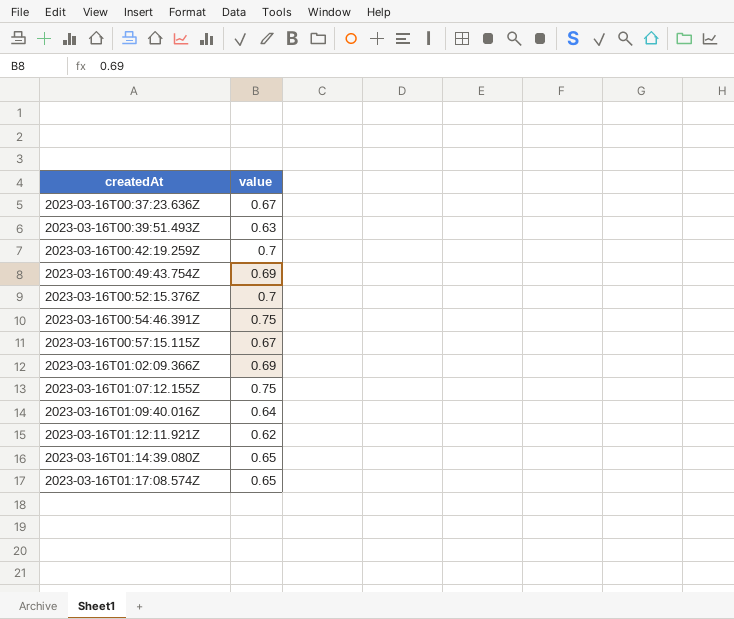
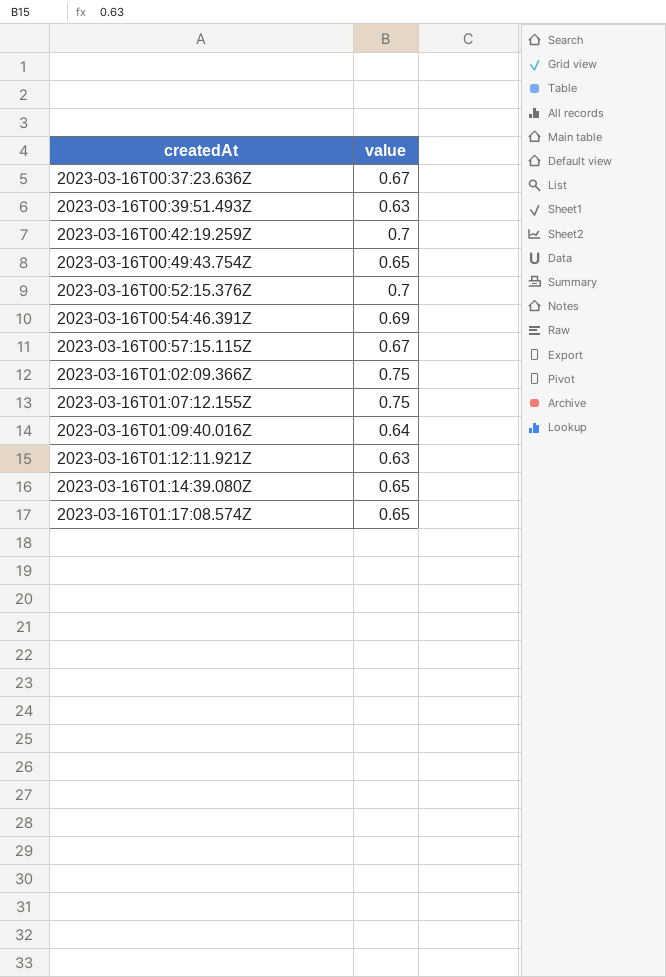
2023-03-16T00:49:43.754Z | value: 0.69 -> 0.65
2023-03-16T00:54:46.391Z | value: 0.75 -> 0.69
2023-03-16T01:02:09.366Z | value: 0.69 -> 0.75
2023-03-16T01:12:11.921Z | value: 0.62 -> 0.63

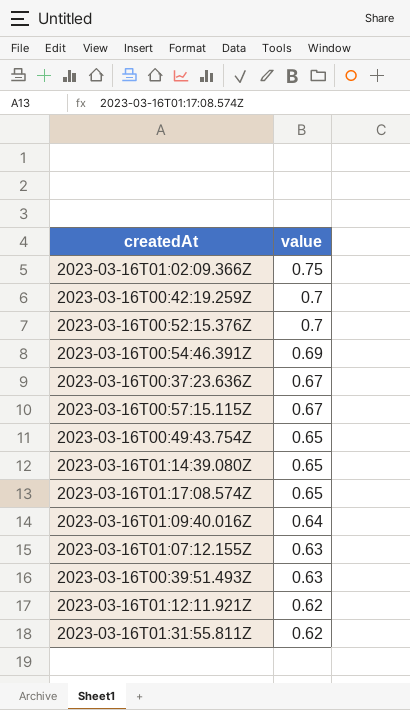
row order: createdAt ascending -> value descending
2023-03-16T01:07:12.155Z | value: 0.75 -> 0.63
2023-03-16T01:12:11.921Z | value: 0.63 -> 0.62
row 2023-03-16T01:31:55.811Z: none -> 0.62

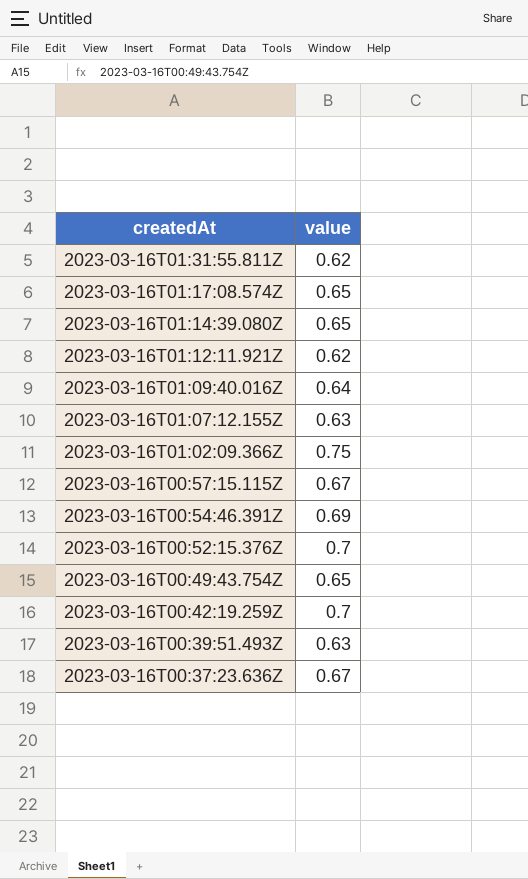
row order: value descending -> createdAt descending

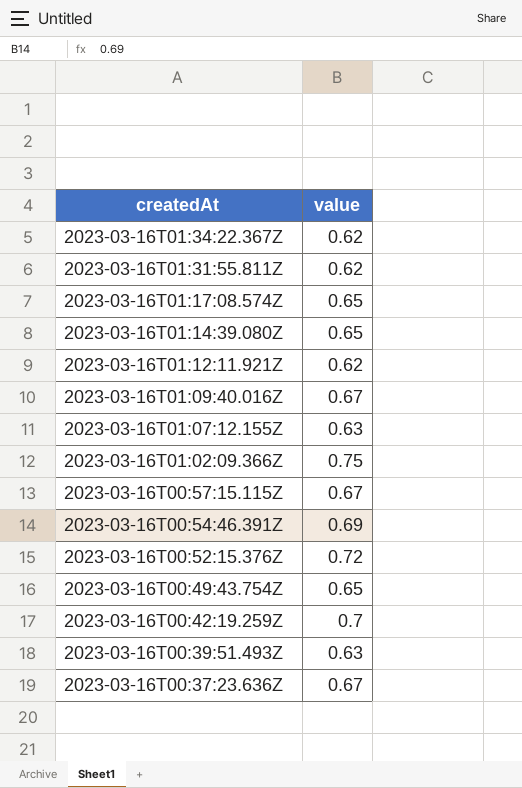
row 2023-03-16T01:34:22.367Z: none -> 0.62
2023-03-16T01:09:40.016Z | value: 0.64 -> 0.67
2023-03-16T00:52:15.376Z | value: 0.7 -> 0.72

